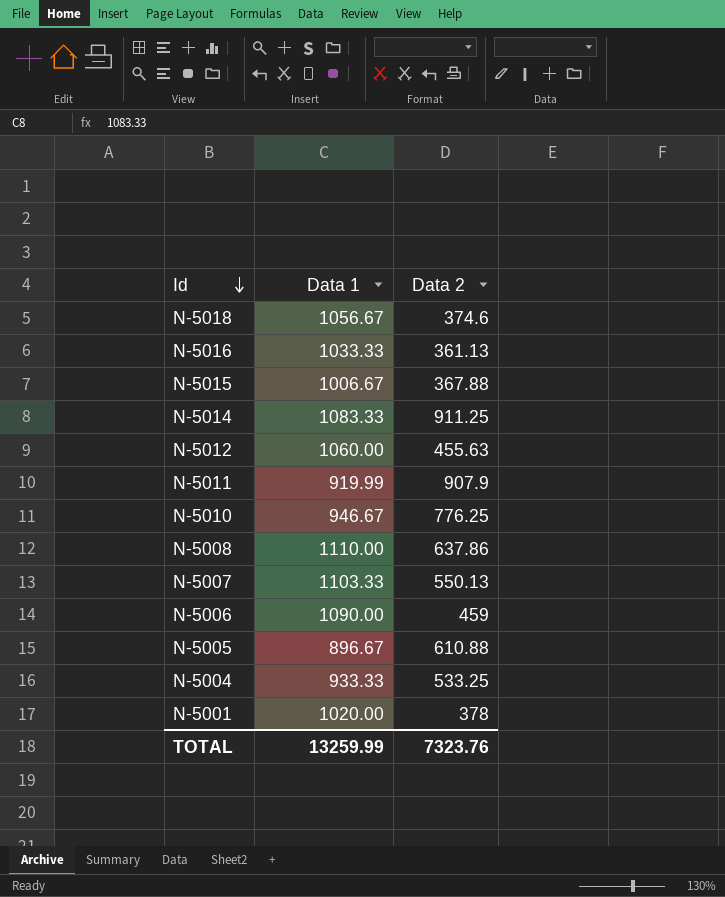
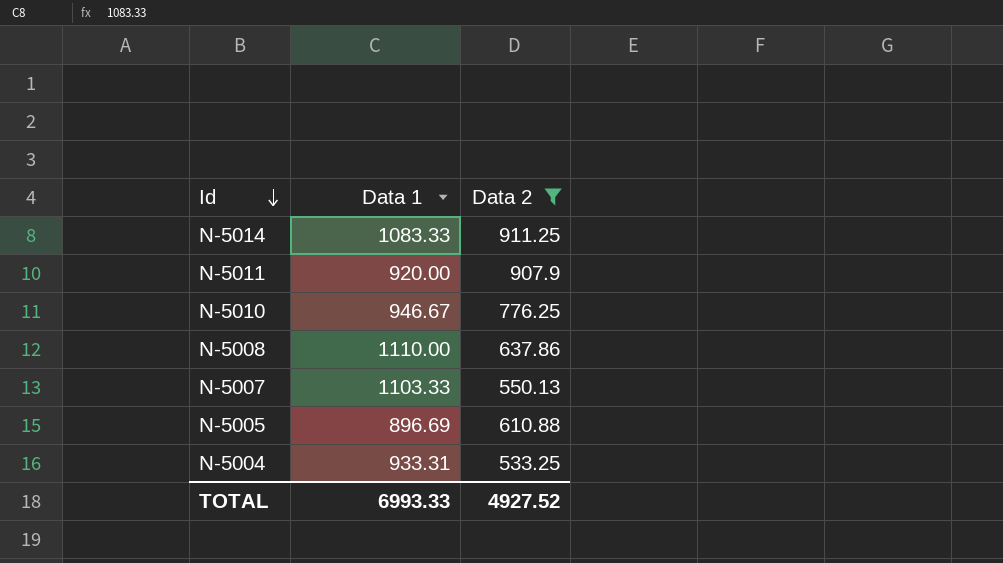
filter: none -> Data 2 >= 533.25
N-5011 | Data 1: 919.99 -> 920.00
N-5005 | Data 1: 896.67 -> 896.69
N-5004 | Data 1: 933.33 -> 933.31
TOTAL | Data 1: 13259.99 -> 6993.33
TOTAL | Data 2: 7323.76 -> 4927.52

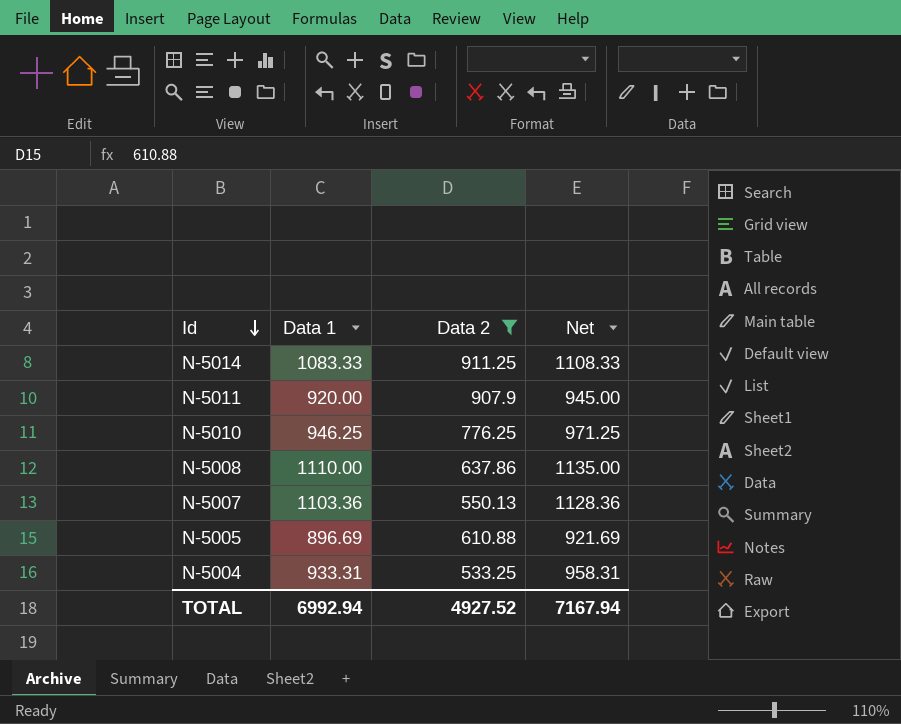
column Net | formula: none -> [Data 1] + 25
N-5010 | Data 1: 946.67 -> 946.25
N-5007 | Data 1: 1103.33 -> 1103.36
TOTAL | Data 1: 6993.33 -> 6992.94

